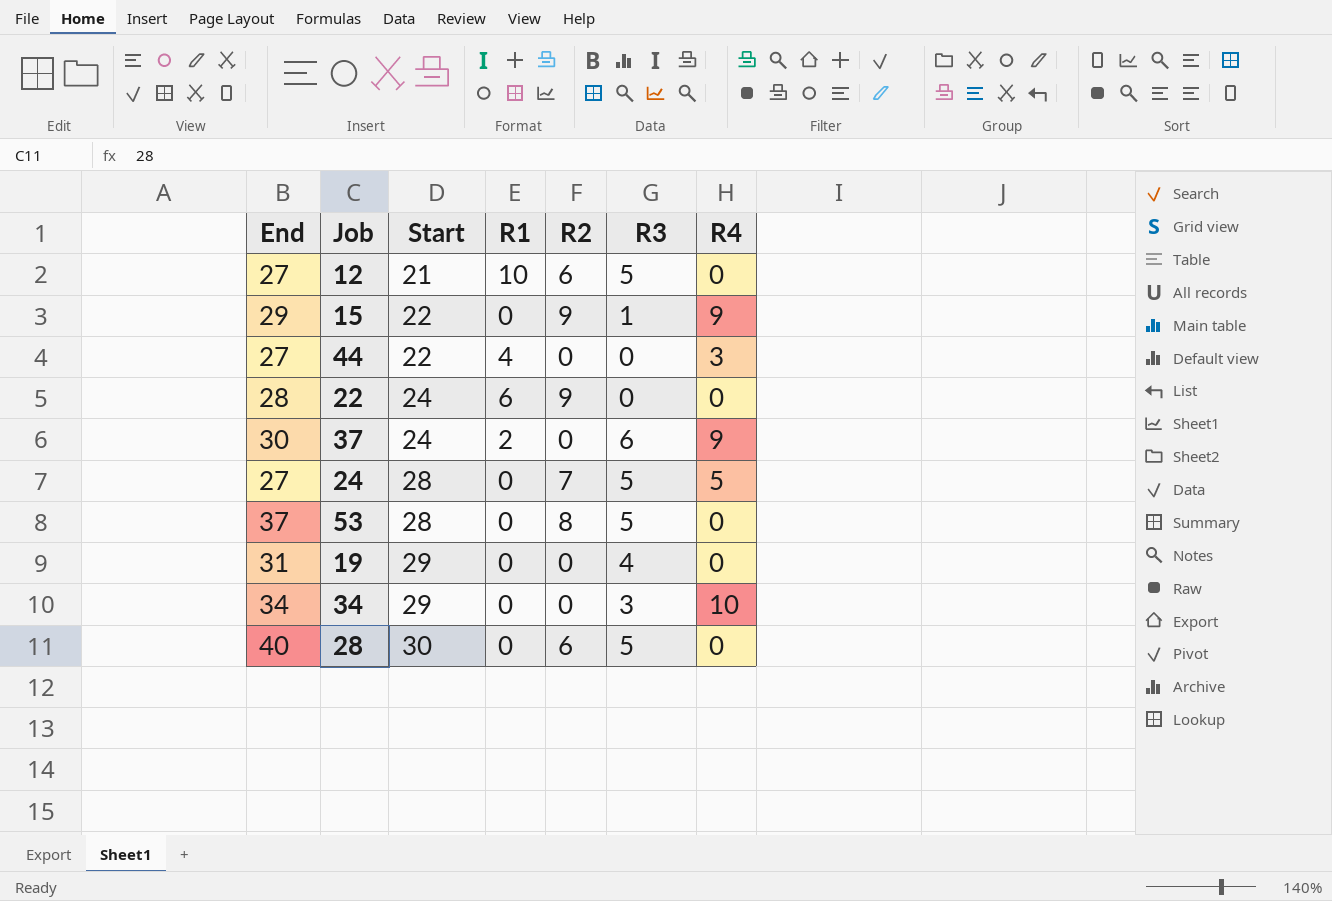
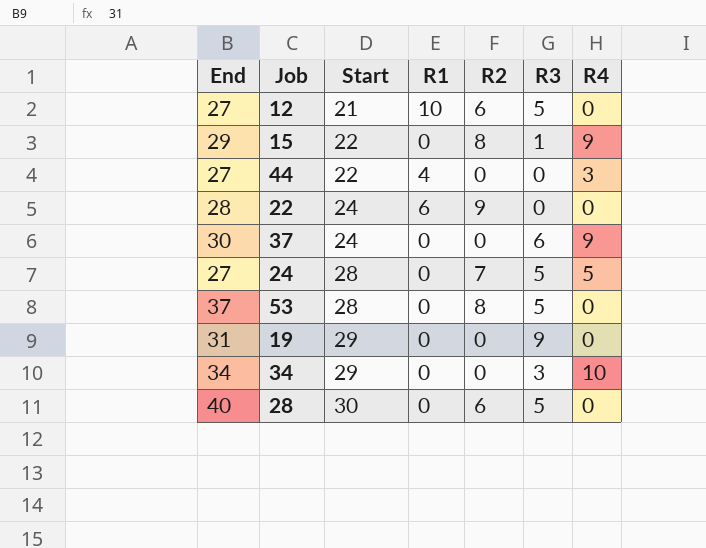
15 | R2: 9 -> 8
37 | R1: 2 -> 0
19 | R3: 4 -> 9

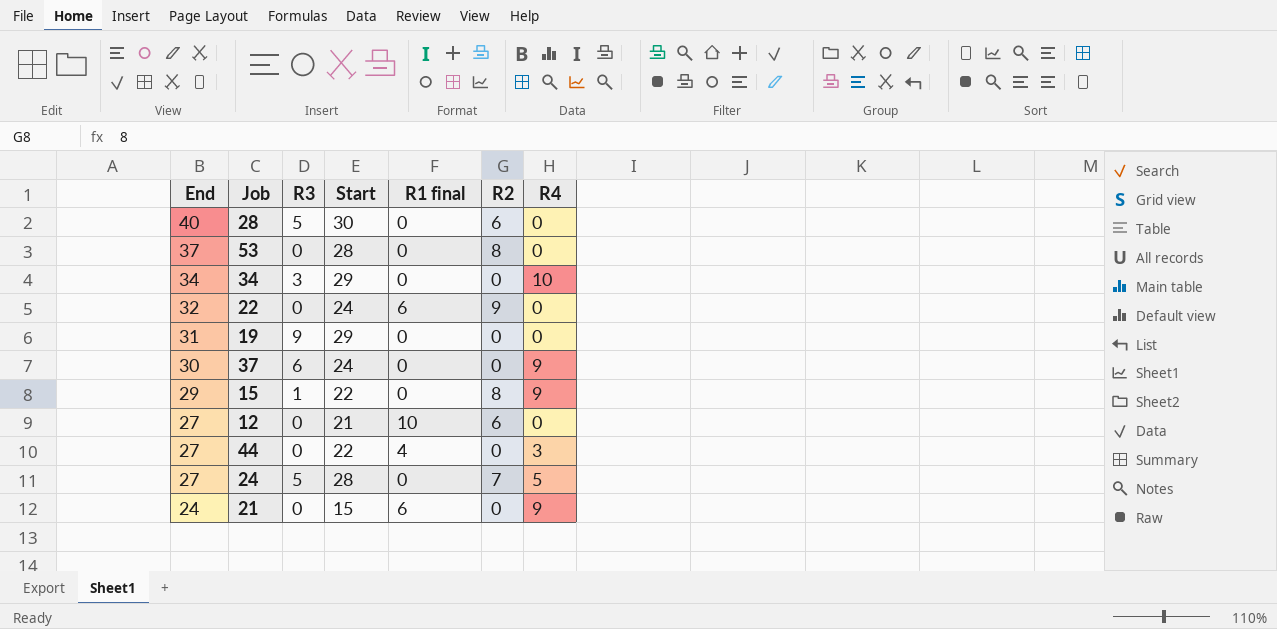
row order: Start ascending -> End descending
column R3 | position: 6 -> 3
column name: R1 -> R1 final
53 | R3: 5 -> 0
22 | End: 28 -> 32
12 | R3: 5 -> 0
row 21: none -> 24 | 0 | 15 | 6 | 0 | 9

